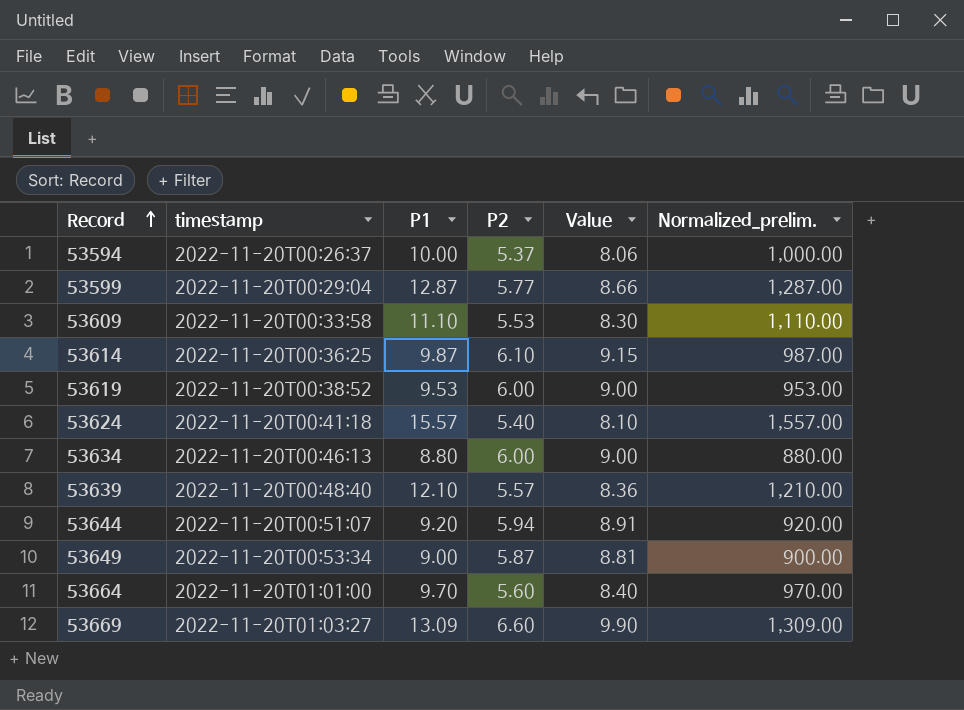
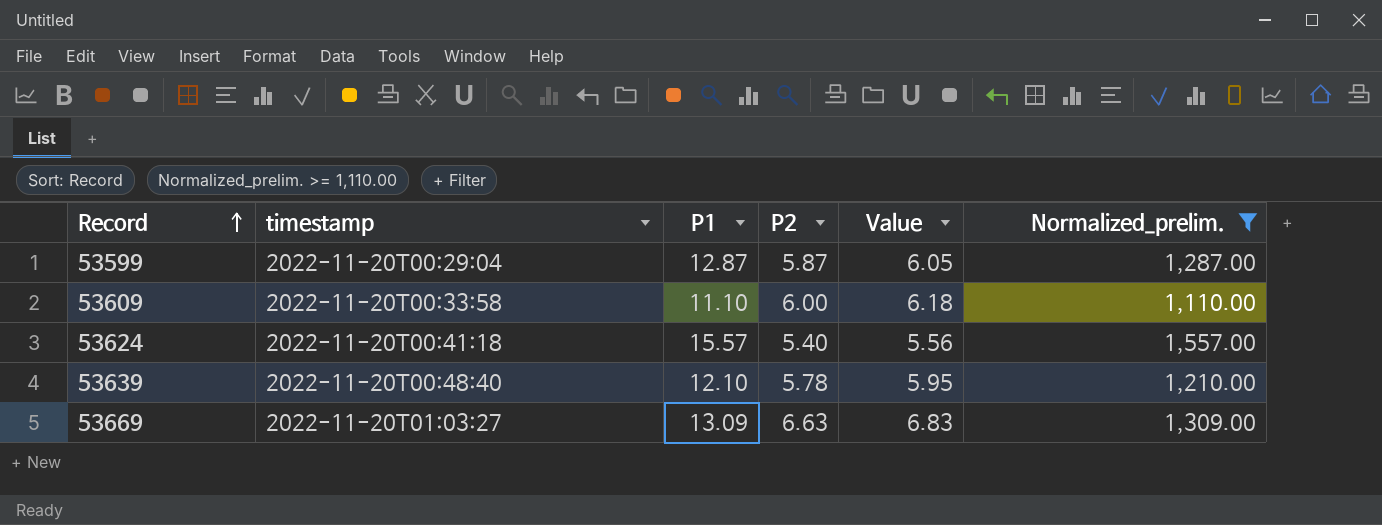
filter: none -> Normalized_prelim. >= 1,110.00
column Value | formula: [P2] * 1.5 -> [P2] * 1.03
53599 | P2: 5.77 -> 5.87
53609 | P2: 5.53 -> 6.00
53639 | P2: 5.57 -> 5.78
53669 | P2: 6.60 -> 6.63

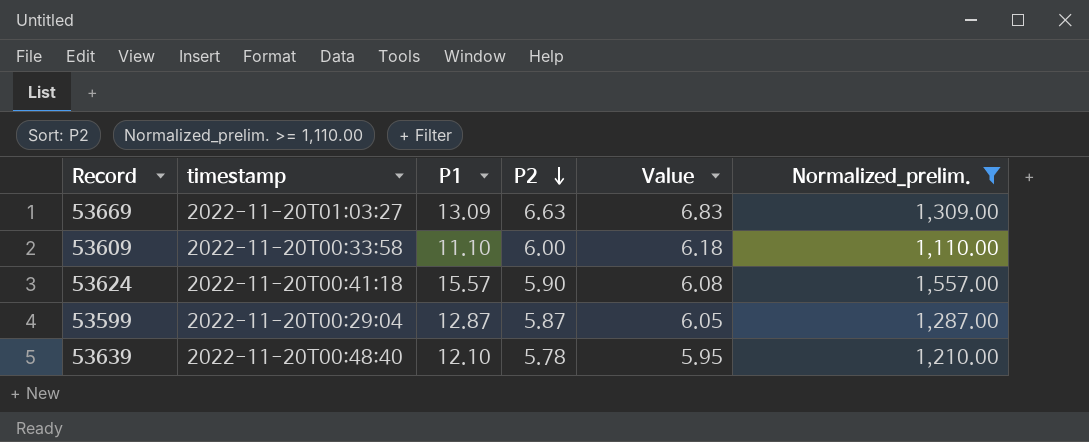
row order: Record ascending -> P2 descending
53624 | P2: 5.40 -> 5.90
53624 | Value: 5.56 -> 6.08

